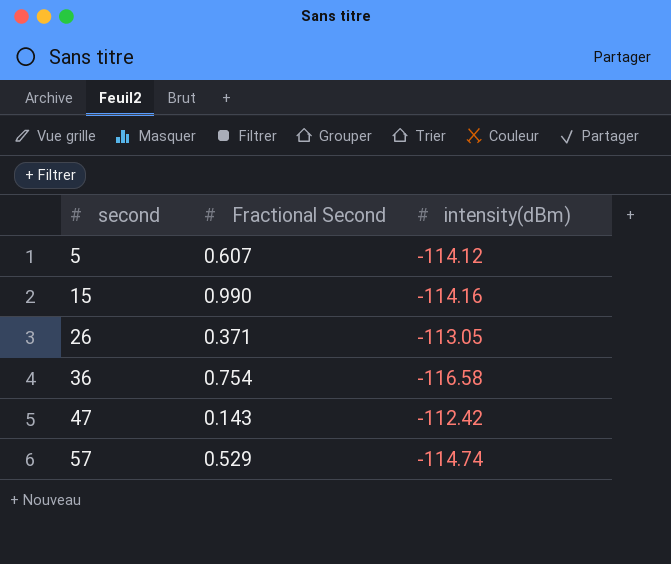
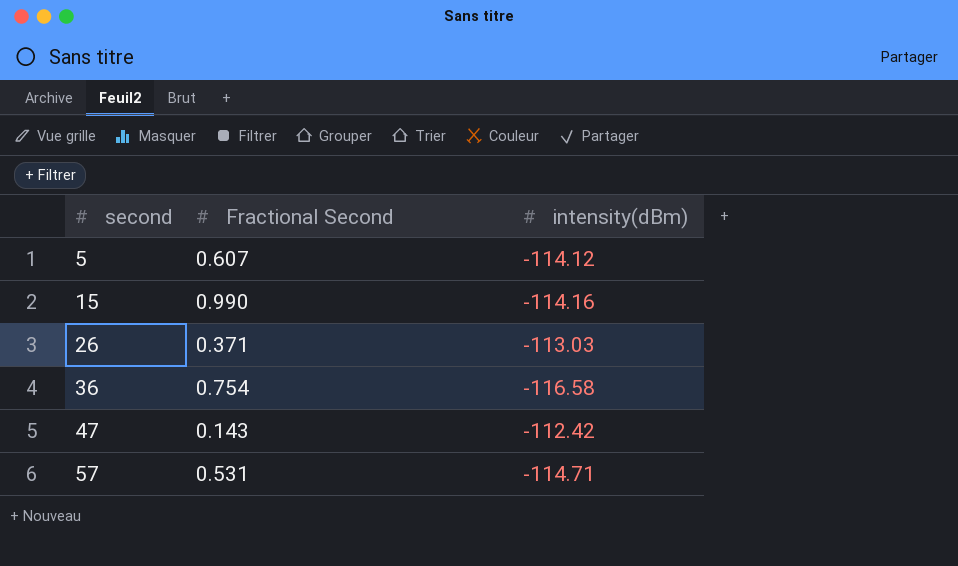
26 | intensity(dBm): -113.05 -> -113.03
57 | Fractional Second: 0.529 -> 0.531
57 | intensity(dBm): -114.74 -> -114.71

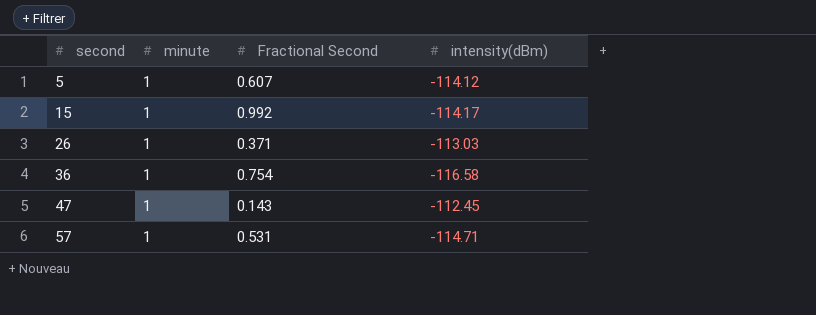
column minute | position: none -> 2
15 | Fractional Second: 0.990 -> 0.992
15 | intensity(dBm): -114.16 -> -114.17
47 | intensity(dBm): -112.42 -> -112.45

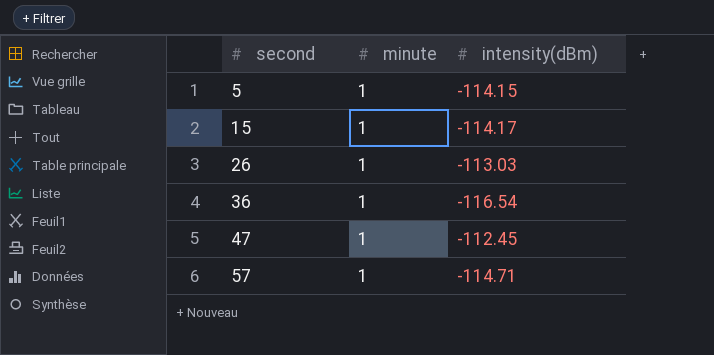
column Fractional Second | position: 3 -> none
5 | intensity(dBm): -114.12 -> -114.15
36 | intensity(dBm): -116.58 -> -116.54

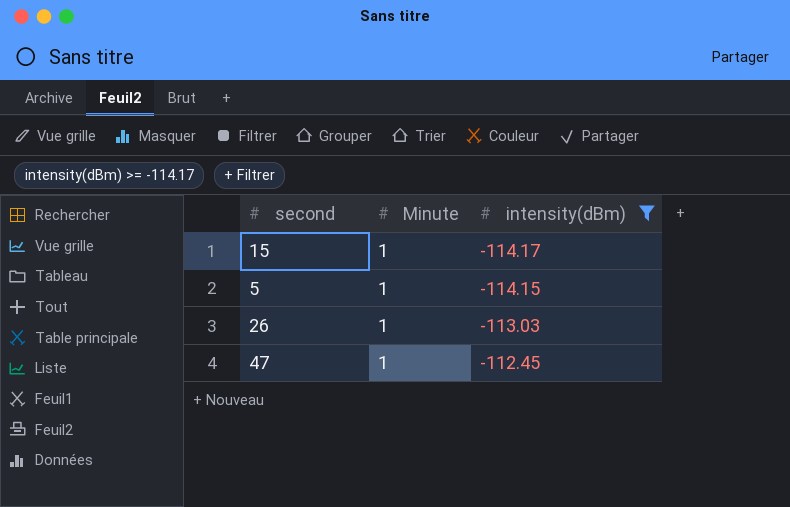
filter: none -> intensity(dBm) >= -114.17
row order: second ascending -> intensity(dBm) ascending
column name: minute -> Minute

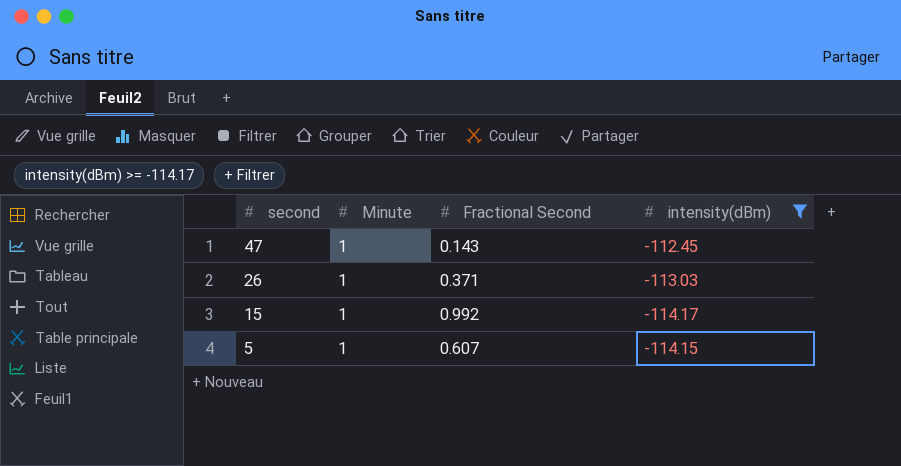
row order: intensity(dBm) ascending -> second descending
column Fractional Second | position: none -> 3

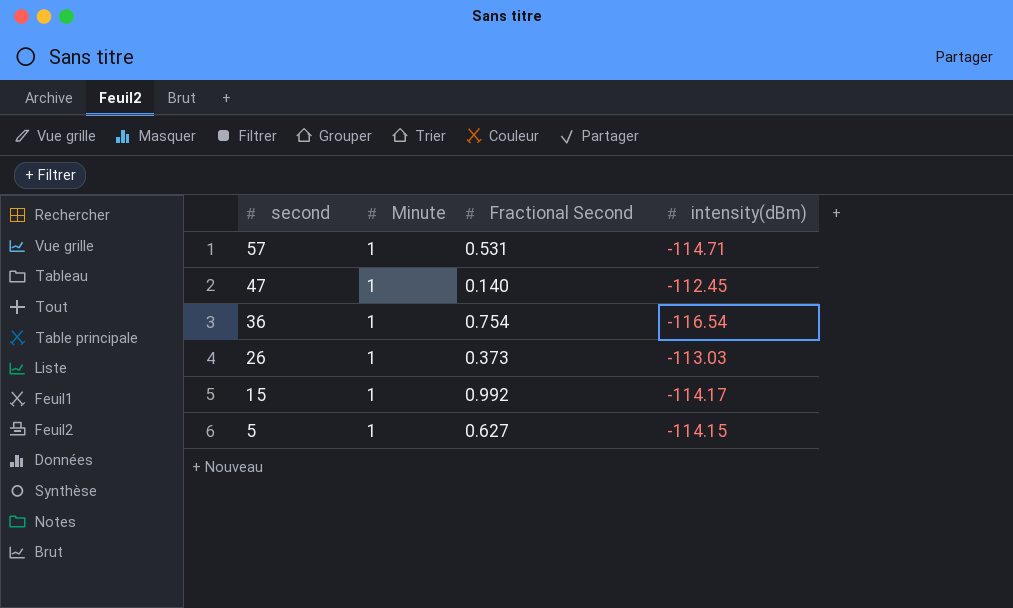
filter: intensity(dBm) >= -114.17 -> none
47 | Fractional Second: 0.143 -> 0.140
26 | Fractional Second: 0.371 -> 0.373
5 | Fractional Second: 0.607 -> 0.627

